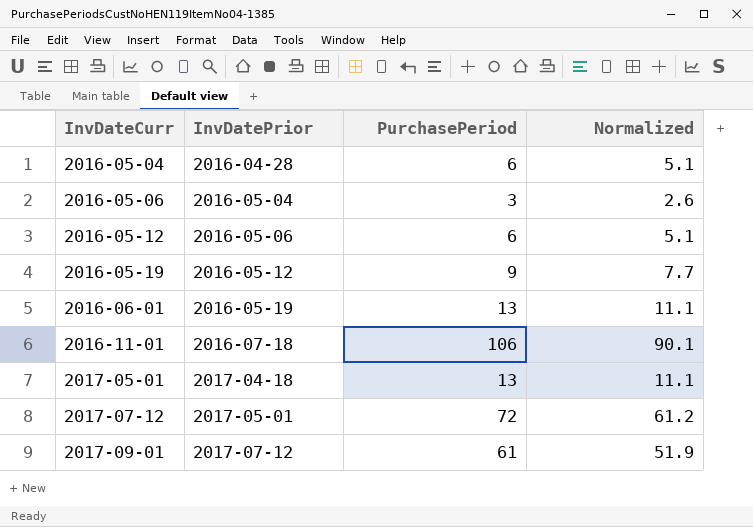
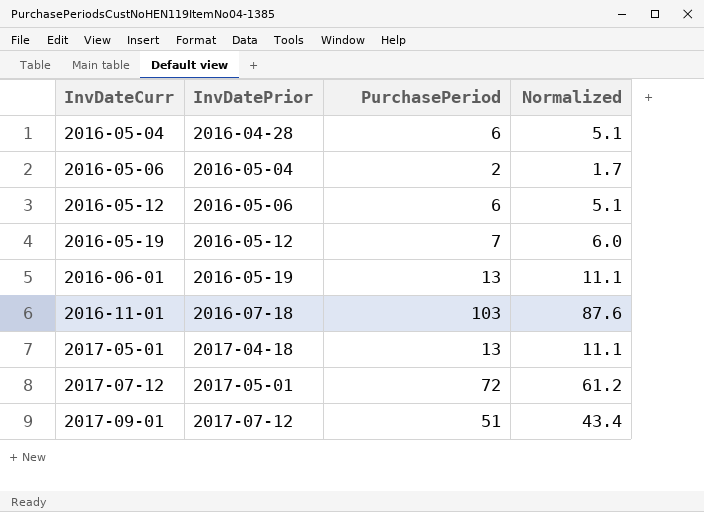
2016-05-06 | PurchasePeriod: 3 -> 2
2016-05-06 | Normalized: 2.6 -> 1.7
2016-05-19 | PurchasePeriod: 9 -> 7
2016-05-19 | Normalized: 7.7 -> 6.0
2016-11-01 | PurchasePeriod: 106 -> 103
2016-11-01 | Normalized: 90.1 -> 87.6
2017-09-01 | PurchasePeriod: 61 -> 51
2017-09-01 | Normalized: 51.9 -> 43.4

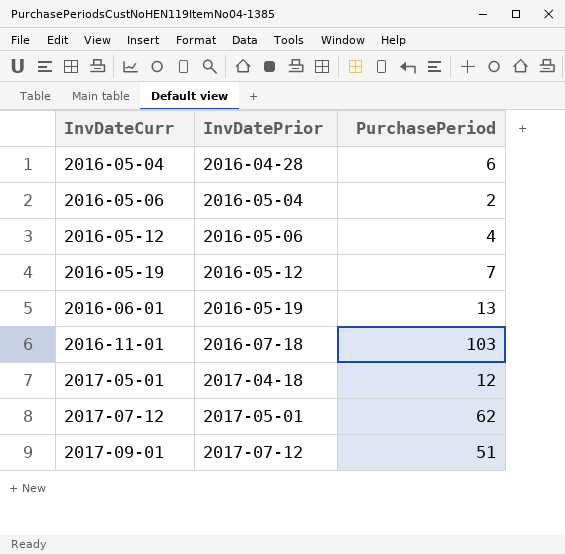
column Normalized | formula: [PurchasePeriod] * 0.85 -> none
2016-05-12 | PurchasePeriod: 6 -> 4
2017-05-01 | PurchasePeriod: 13 -> 12
2017-07-12 | PurchasePeriod: 72 -> 62

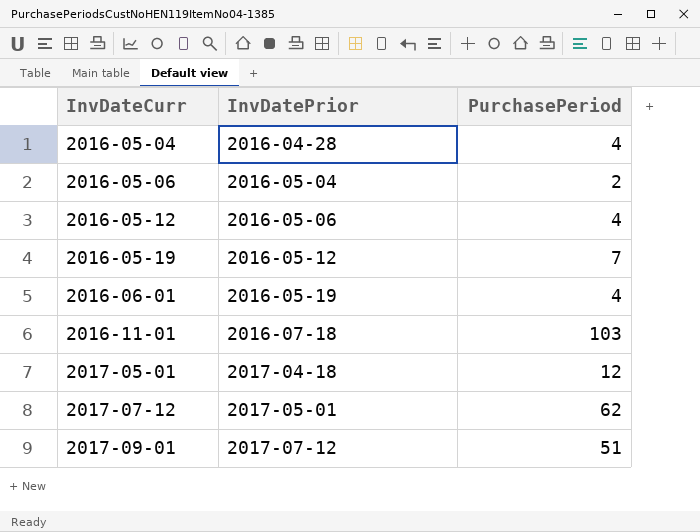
2016-05-04 | PurchasePeriod: 6 -> 4
2016-06-01 | PurchasePeriod: 13 -> 4

